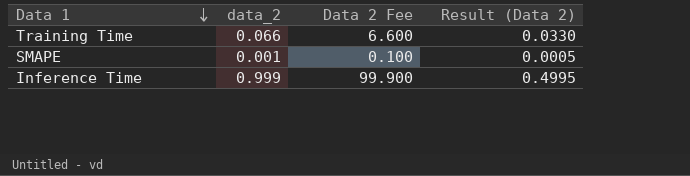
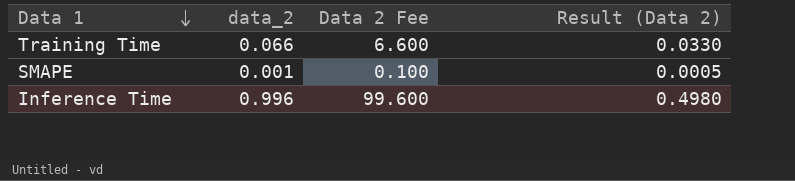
Inference Time | data_2: 0.999 -> 0.996
Inference Time | Data 2 Fee: 99.900 -> 99.600
Inference Time | Result (Data 2): 0.4995 -> 0.4980

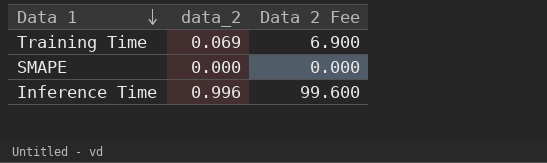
column Result (Data 2) | formula: [data_2] * 0.5 -> none
Training Time | data_2: 0.066 -> 0.069
Training Time | Data 2 Fee: 6.600 -> 6.900
SMAPE | data_2: 0.001 -> 0.000
SMAPE | Data 2 Fee: 0.100 -> 0.000

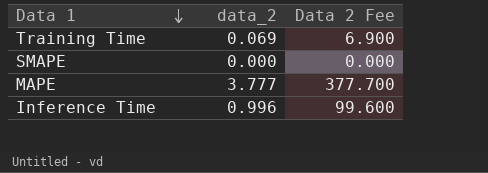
row MAPE: none -> 3.777 | 377.700

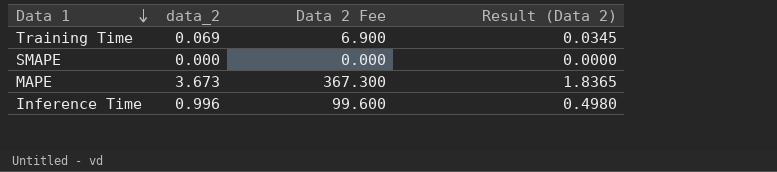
column Result (Data 2) | formula: none -> [data_2] * 0.5
MAPE | data_2: 3.777 -> 3.673
MAPE | Data 2 Fee: 377.700 -> 367.300

